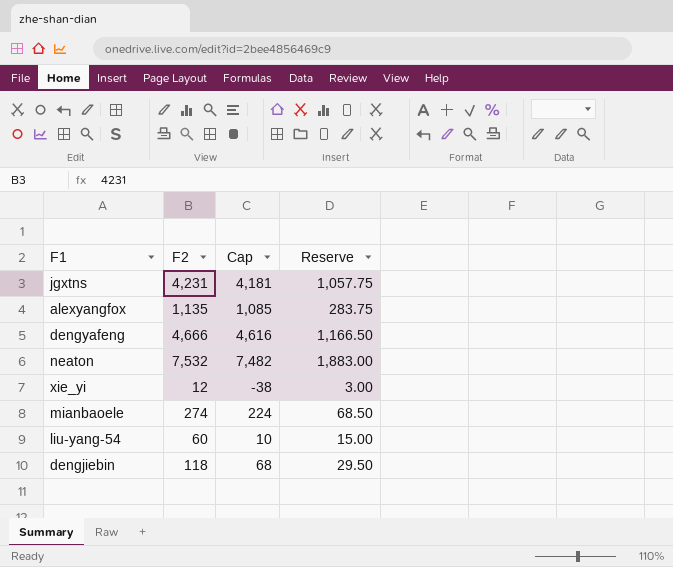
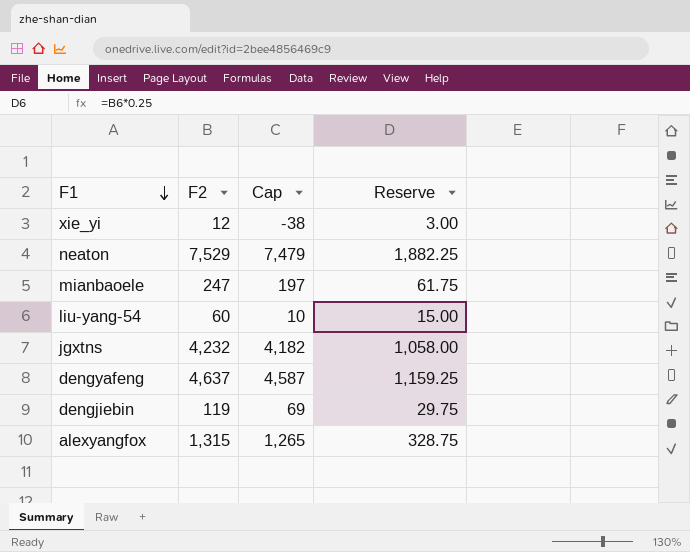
row order: none -> F1 descending
neaton | F2: 7,532 -> 7,529
neaton | Cap: 7,482 -> 7,479
neaton | Reserve: 1,883.00 -> 1,882.25
mianbaoele | F2: 274 -> 247
mianbaoele | Cap: 224 -> 197
mianbaoele | Reserve: 68.50 -> 61.75
jgxtns | F2: 4,231 -> 4,232
jgxtns | Cap: 4,181 -> 4,182
jgxtns | Reserve: 1,057.75 -> 1,058.00
dengyafeng | F2: 4,666 -> 4,637
dengyafeng | Cap: 4,616 -> 4,587
dengyafeng | Reserve: 1,166.50 -> 1,159.25
dengjiebin | F2: 118 -> 119
dengjiebin | Cap: 68 -> 69
dengjiebin | Reserve: 29.50 -> 29.75
alexyangfox | F2: 1,135 -> 1,315
alexyangfox | Cap: 1,085 -> 1,265
alexyangfox | Reserve: 283.75 -> 328.75

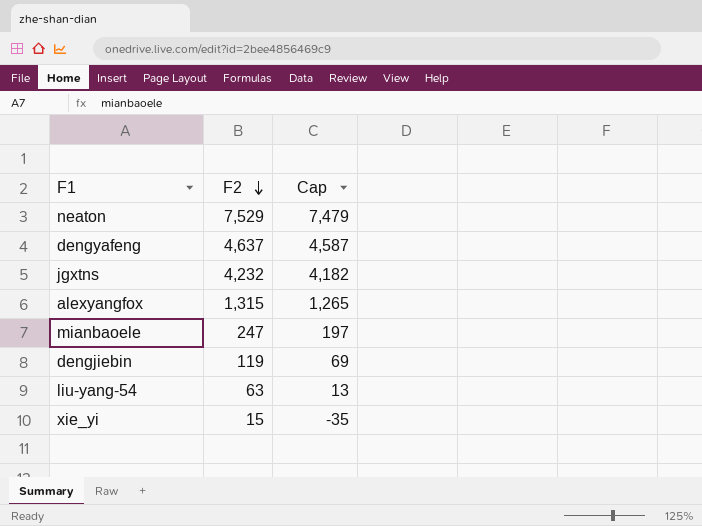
row order: F1 descending -> F2 descending
column Reserve | formula: [F2] * 0.25 -> none
liu-yang-54 | F2: 60 -> 63
liu-yang-54 | Cap: 10 -> 13
xie_yi | F2: 12 -> 15
xie_yi | Cap: -38 -> -35

